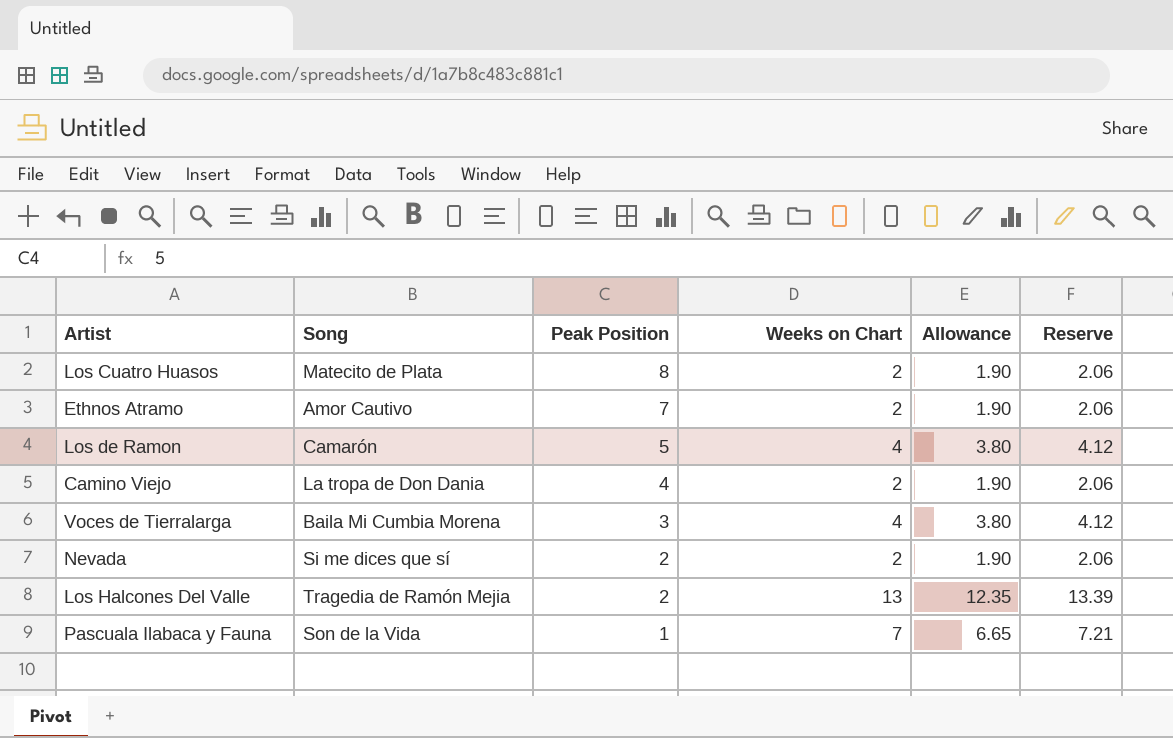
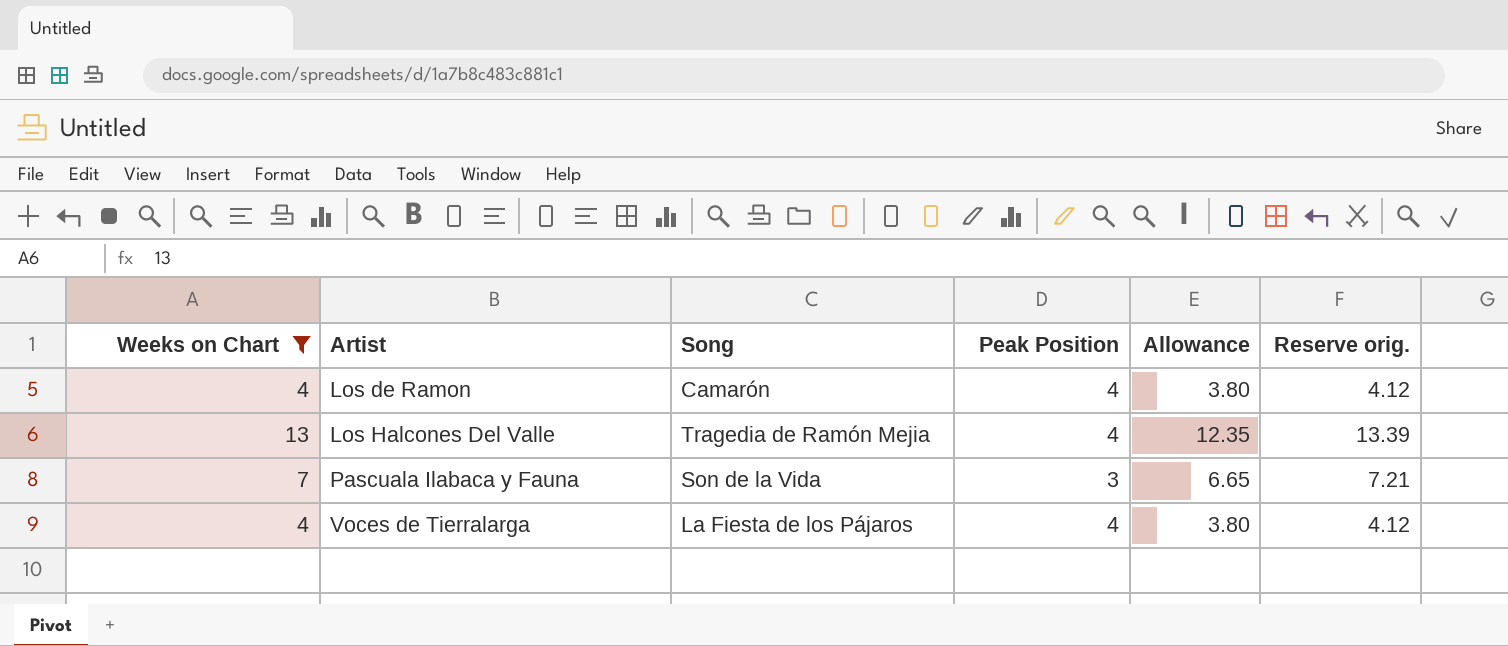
filter: none -> Weeks on Chart != 2
row order: Peak Position descending -> Artist ascending
column Weeks on Chart | position: 4 -> 1
column name: Reserve -> Reserve orig.
Los de Ramon | Peak Position: 5 -> 4
Los Halcones Del Valle | Peak Position: 2 -> 4
Pascuala Ilabaca y Fauna | Peak Position: 1 -> 3
Voces de Tierralarga | Song: Baila Mi Cumbia Morena -> La Fiesta de los Pájaros
Voces de Tierralarga | Peak Position: 3 -> 4

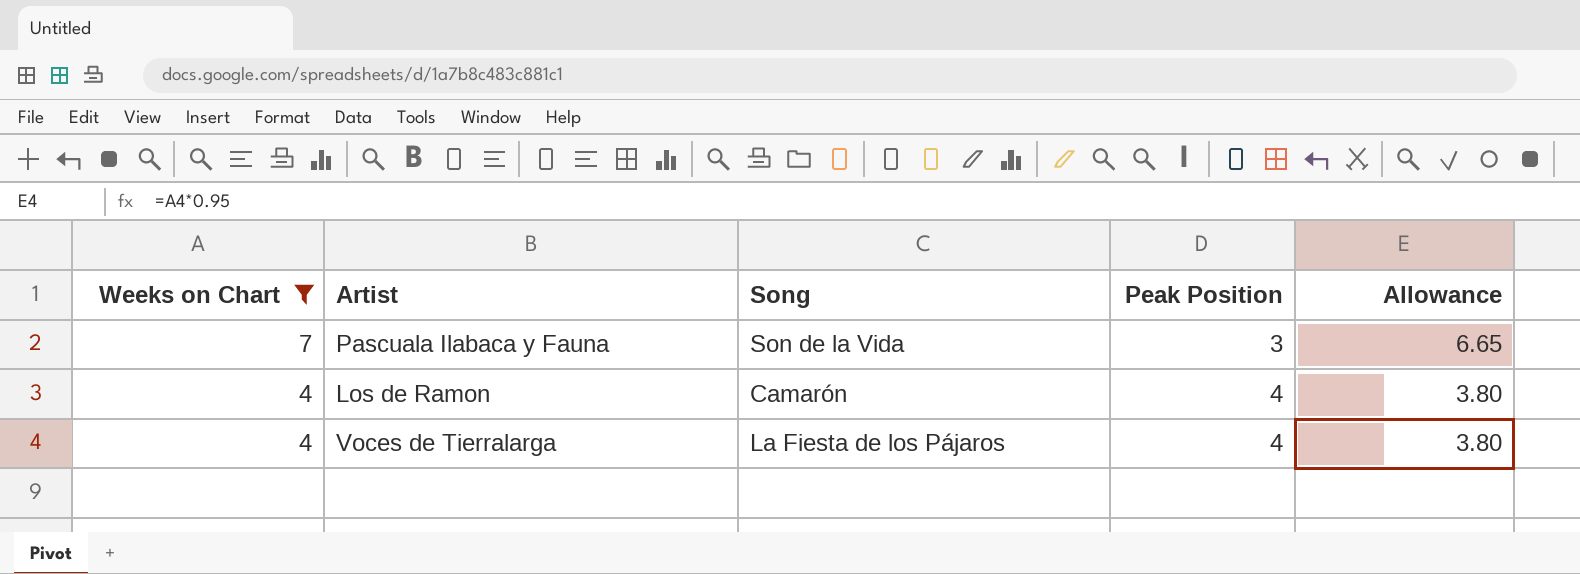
row order: Artist ascending -> Weeks on Chart descending
column Reserve orig. | formula: [Weeks on Chart] * 1.03 -> none
row Los Halcones Del Valle: 13 | Tragedia de Ramón Mejia | 4 | 12.35 | 13.39 -> none

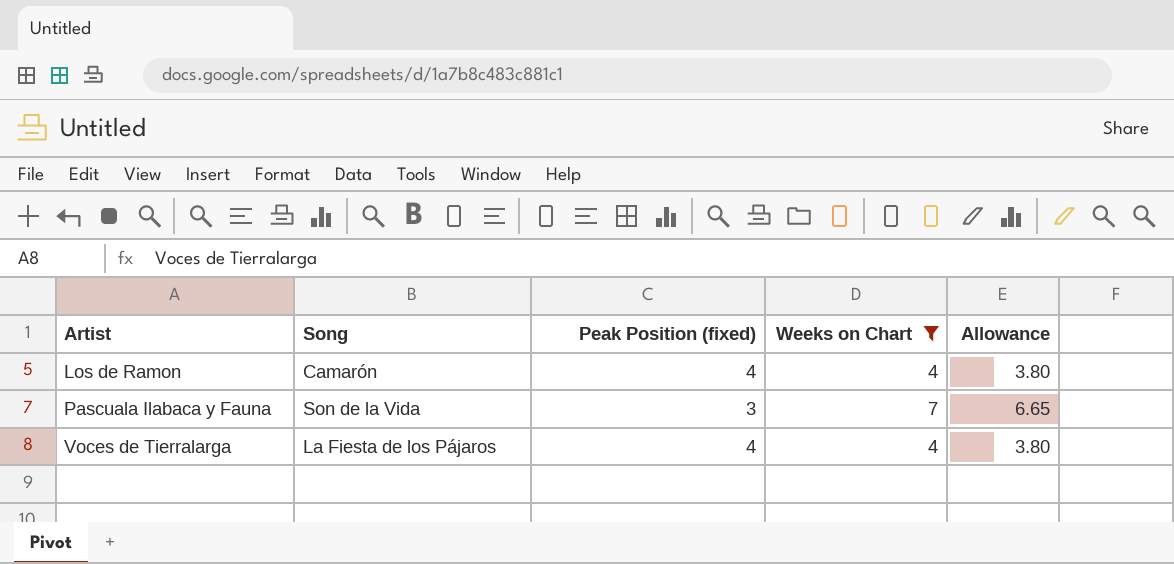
row order: Weeks on Chart descending -> Artist ascending
column name: Peak Position -> Peak Position (fixed)
column Weeks on Chart | position: 1 -> 4

